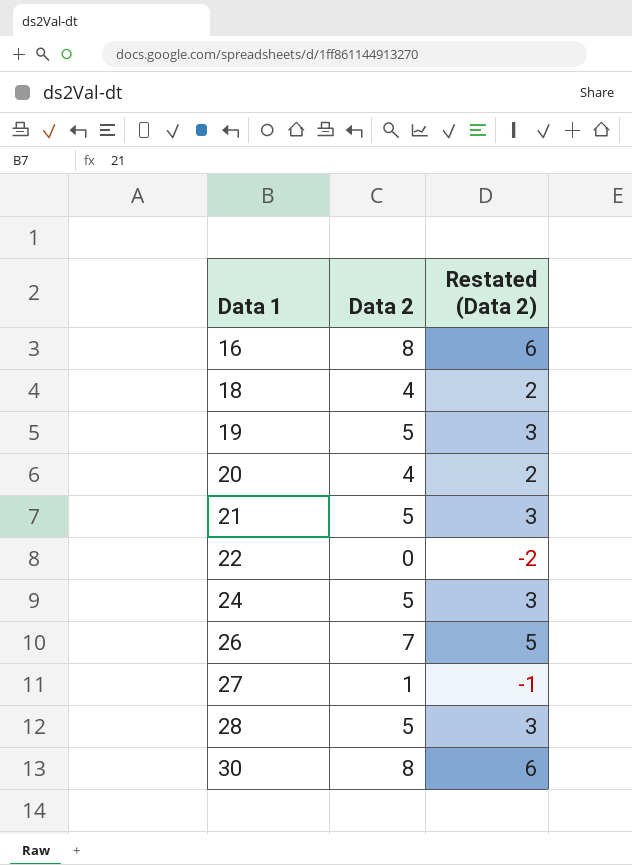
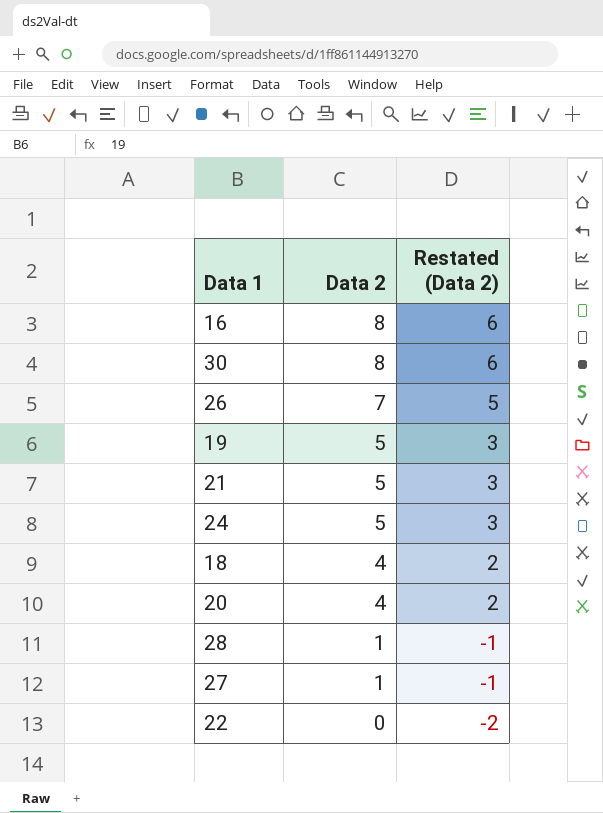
row order: Data 1 ascending -> Data 2 descending
28 | Data 2: 5 -> 1
28 | Restated (Data 2): 3 -> -1

